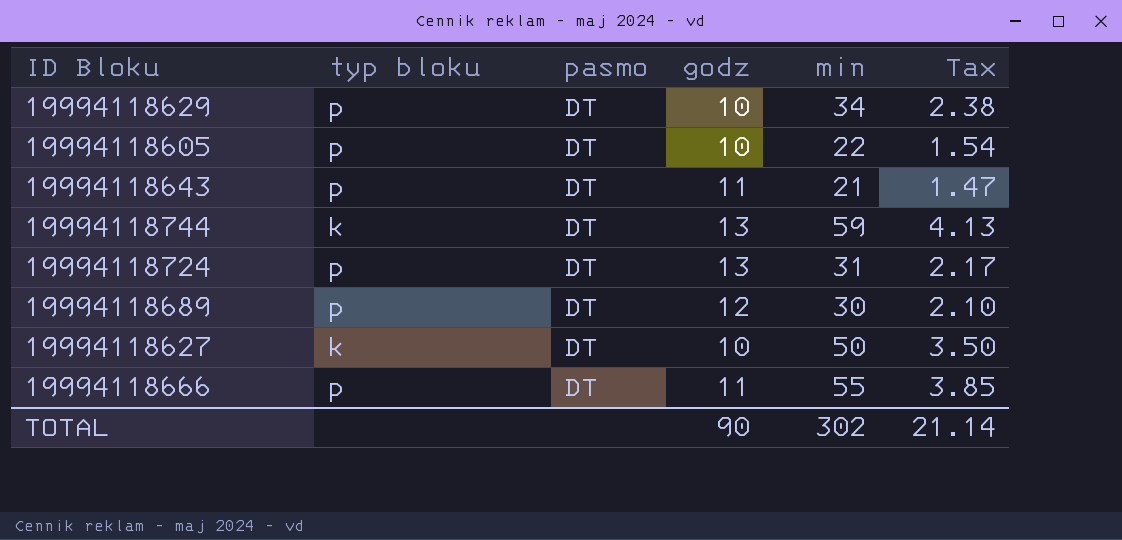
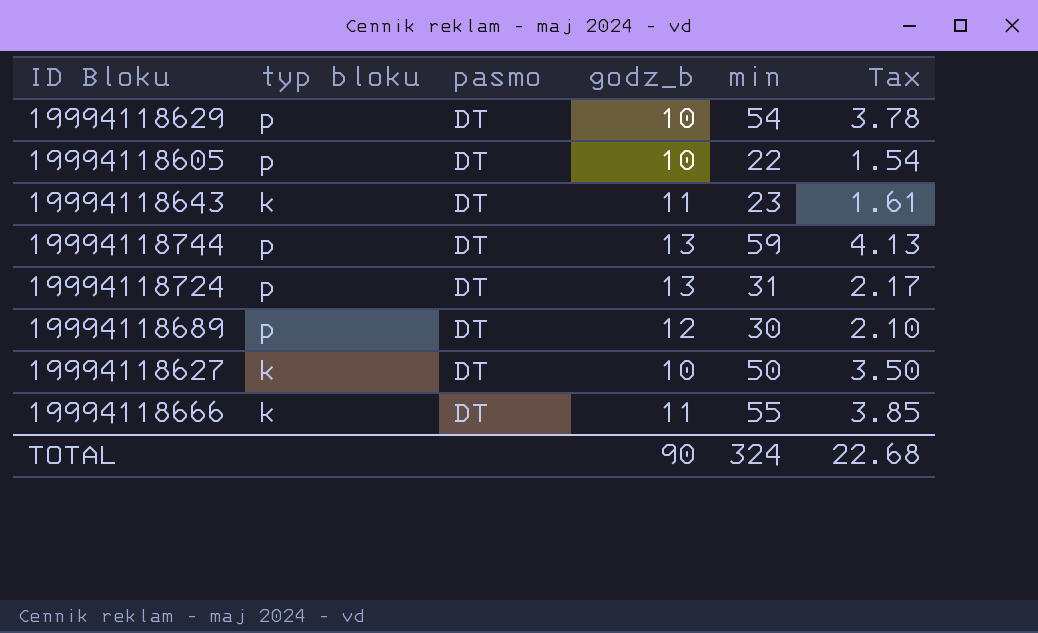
column name: godz -> godz_b
19994118629 | min: 34 -> 54
19994118629 | Tax: 2.38 -> 3.78
19994118643 | typ bloku: p -> k
19994118643 | min: 21 -> 23
19994118643 | Tax: 1.47 -> 1.61
19994118744 | typ bloku: k -> p
19994118666 | typ bloku: p -> k
TOTAL | min: 302 -> 324
TOTAL | Tax: 21.14 -> 22.68

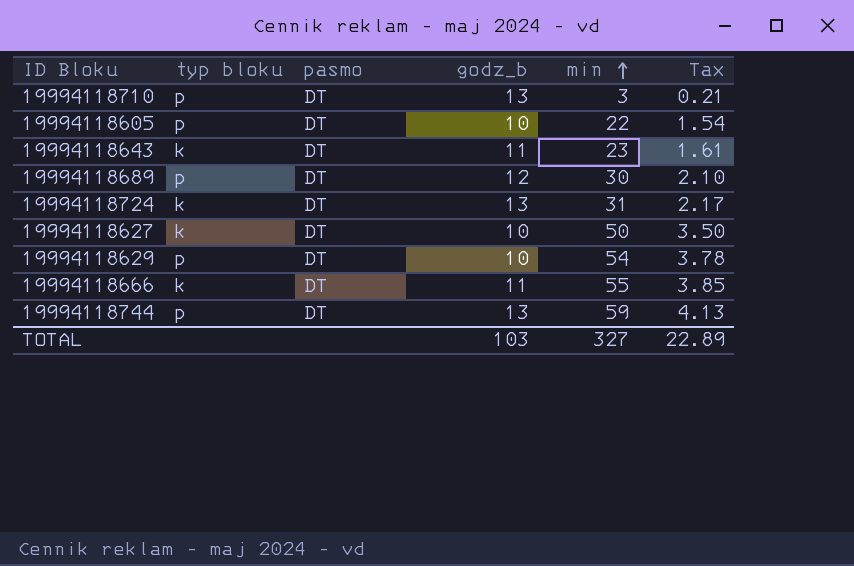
row order: none -> min ascending
row 19994118710: none -> p | DT | 13 | 3 | 0.21
19994118724 | typ bloku: p -> k
TOTAL | godz_b: 90 -> 103
TOTAL | min: 324 -> 327
TOTAL | Tax: 22.68 -> 22.89

